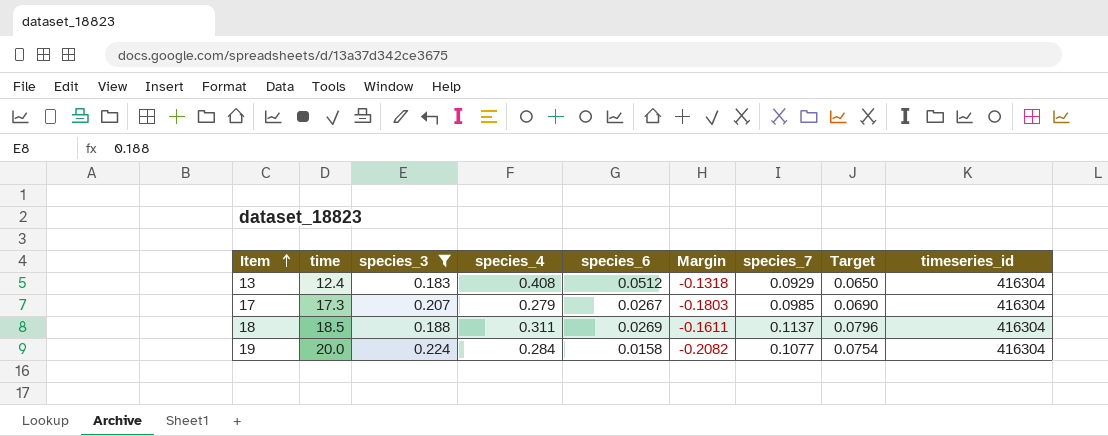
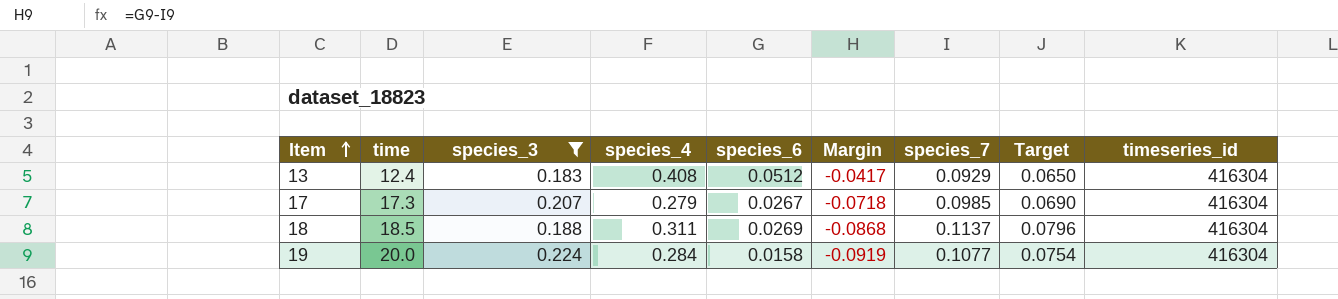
column Margin | formula: [species_6] - [species_3] -> [species_6] - [species_7]

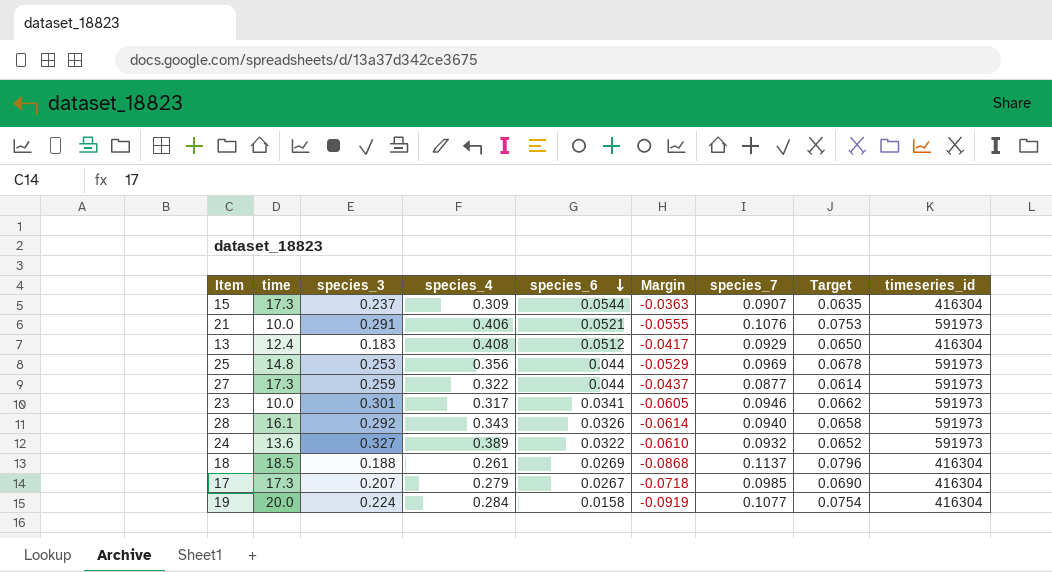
filter: species_3 <= 0.224 -> none
row order: Item ascending -> species_6 descending
18 | species_4: 0.311 -> 0.261

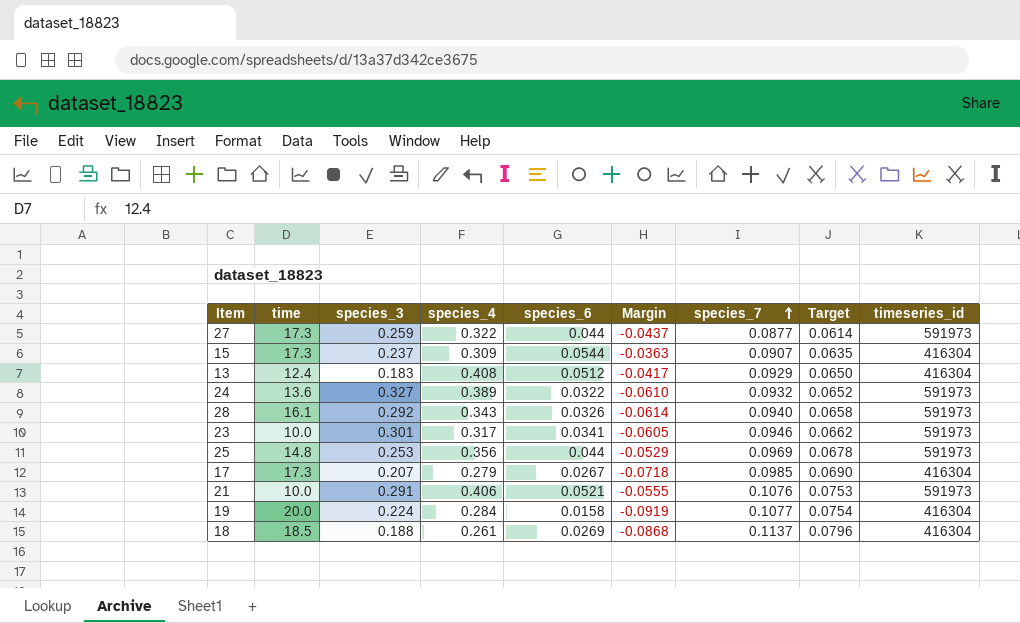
row order: species_6 descending -> species_7 ascending

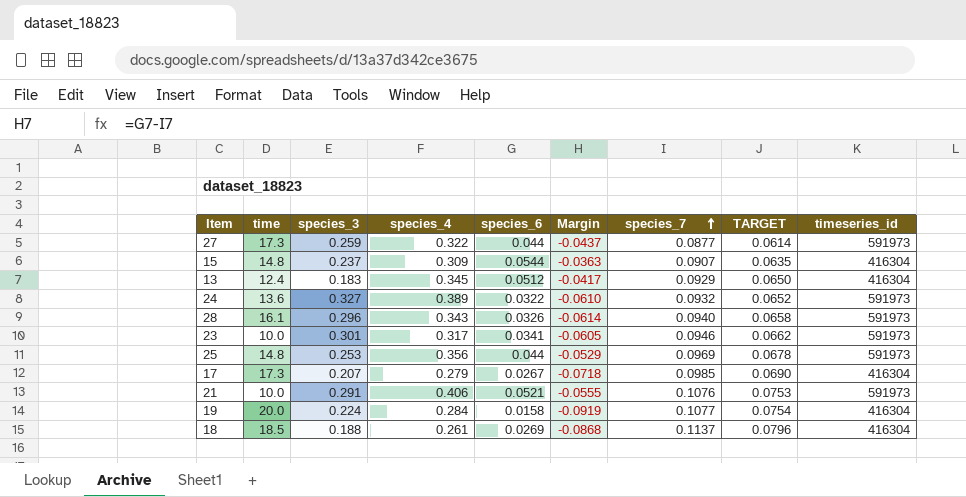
column name: Target -> TARGET
15 | time: 17.3 -> 14.8
13 | species_4: 0.408 -> 0.345
28 | species_3: 0.292 -> 0.296

